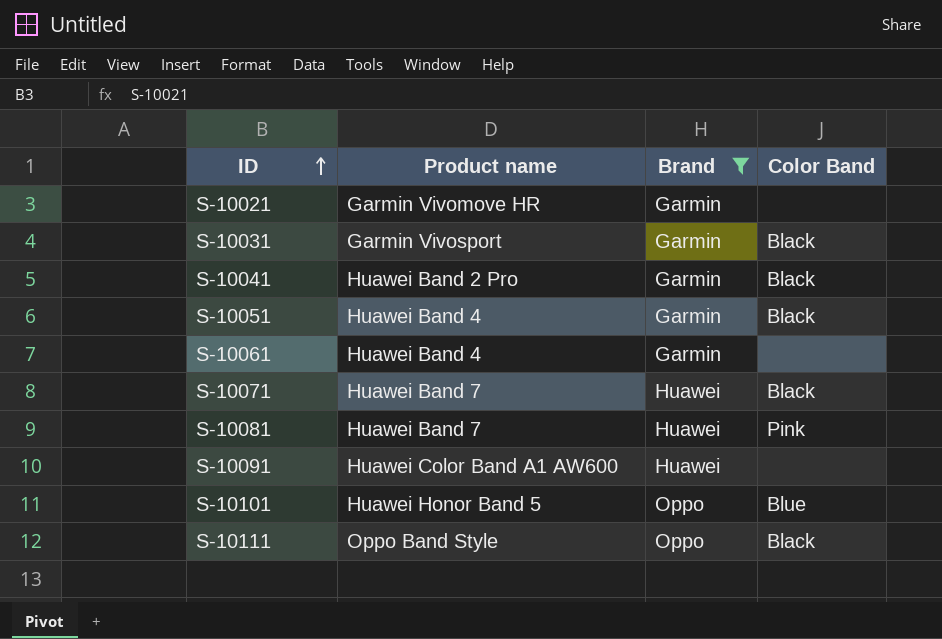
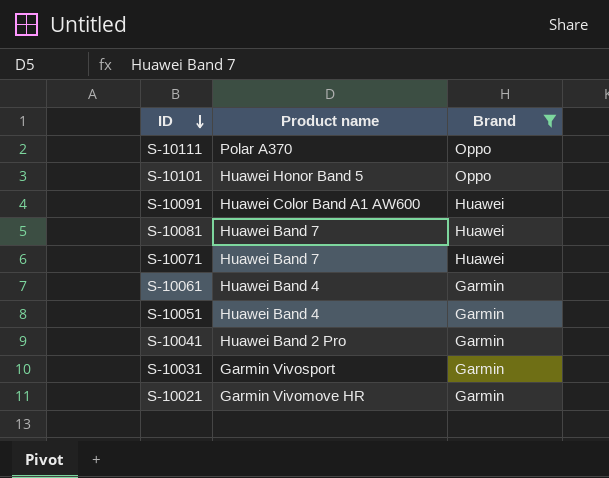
row order: ID ascending -> ID descending
column Color Band | position: 4 -> none
S-10111 | Product name: Oppo Band Style -> Polar A370

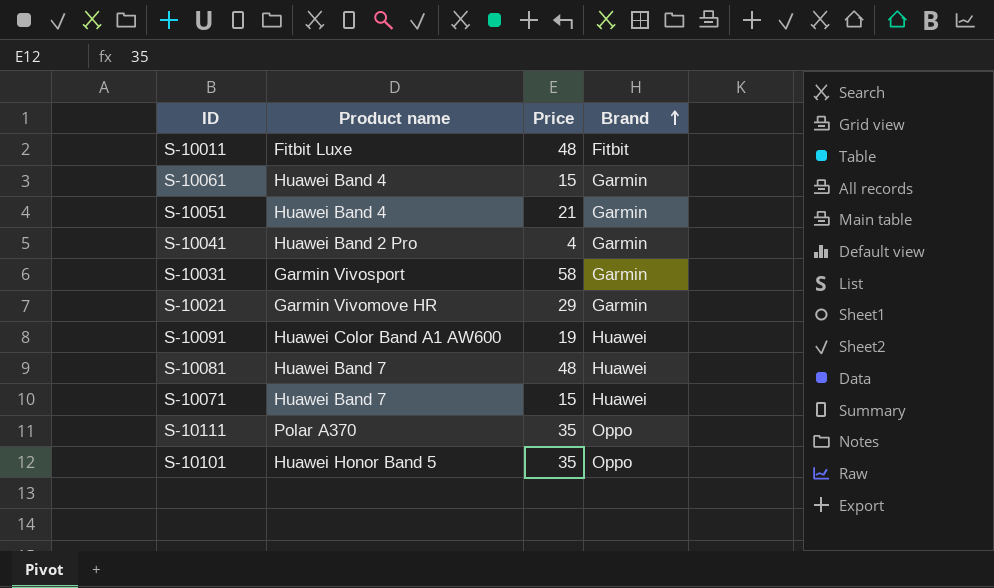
filter: Brand != Fitbit -> none
row order: ID descending -> Brand ascending
column Price | position: none -> 3

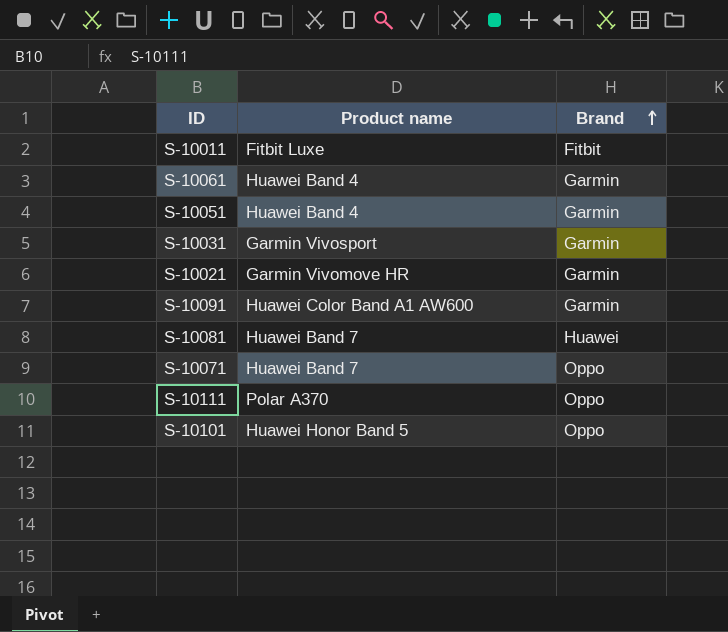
column Price | position: 3 -> none
row S-10041: Huawei Band 2 Pro | 4 | Garmin -> none
S-10091 | Brand: Huawei -> Garmin
S-10071 | Brand: Huawei -> Oppo

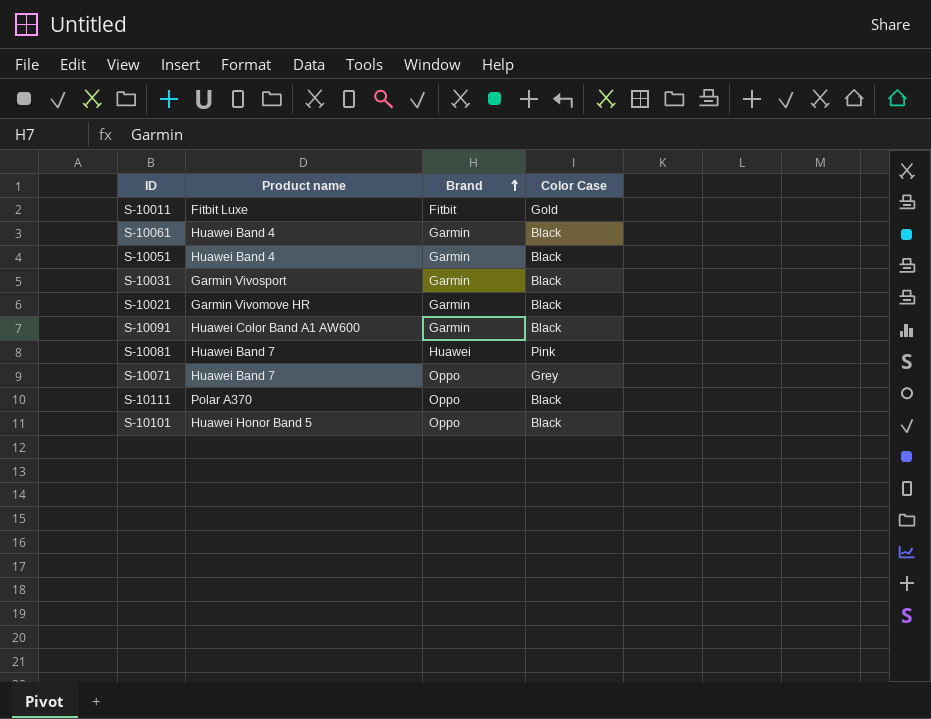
column Color Case | position: none -> 4

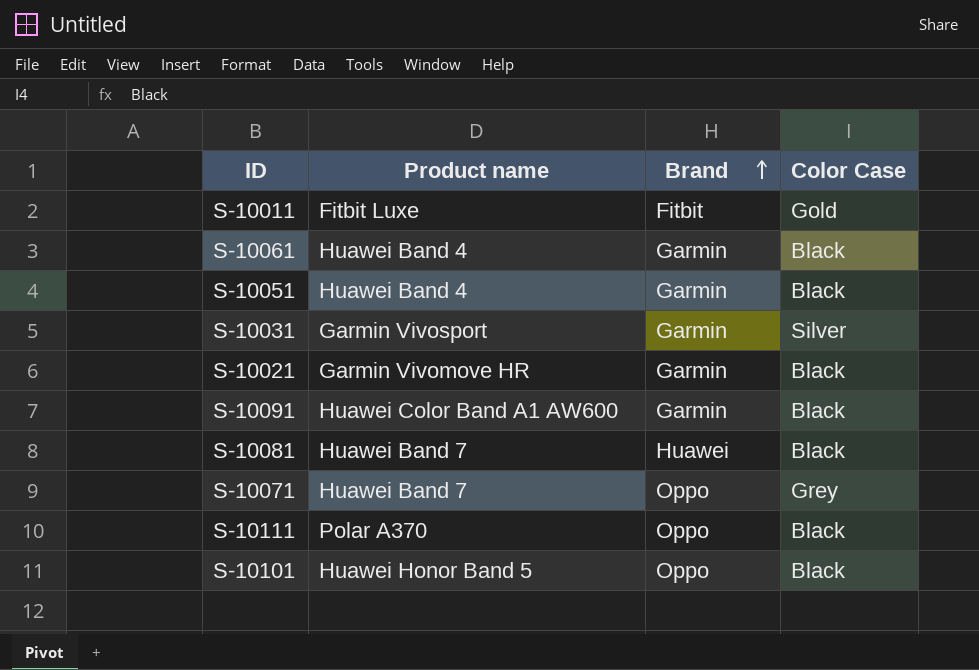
S-10031 | Color Case: Black -> Silver
S-10081 | Color Case: Pink -> Black

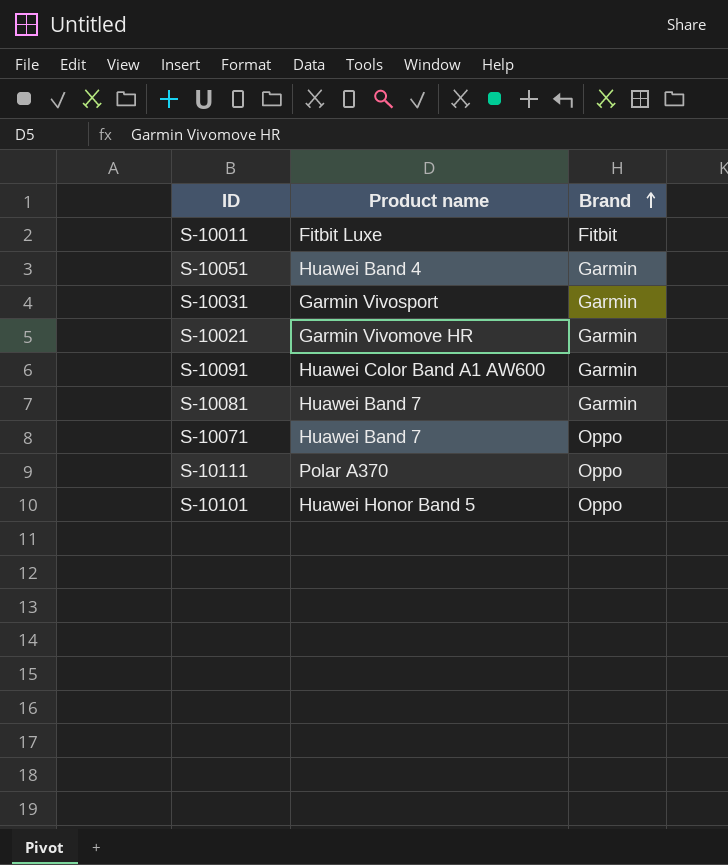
column Color Case | position: 4 -> none
row S-10061: Huawei Band 4 | Garmin | Black -> none
S-10081 | Brand: Huawei -> Garmin

